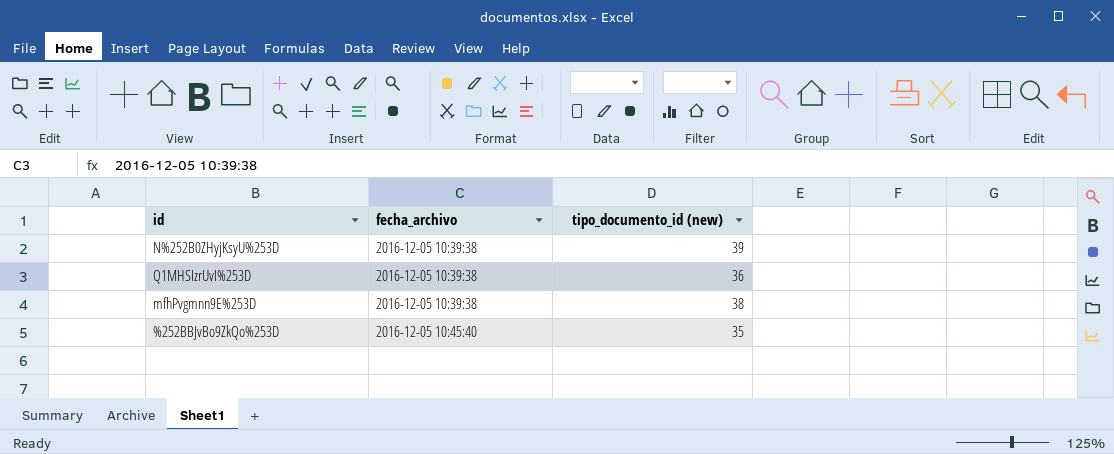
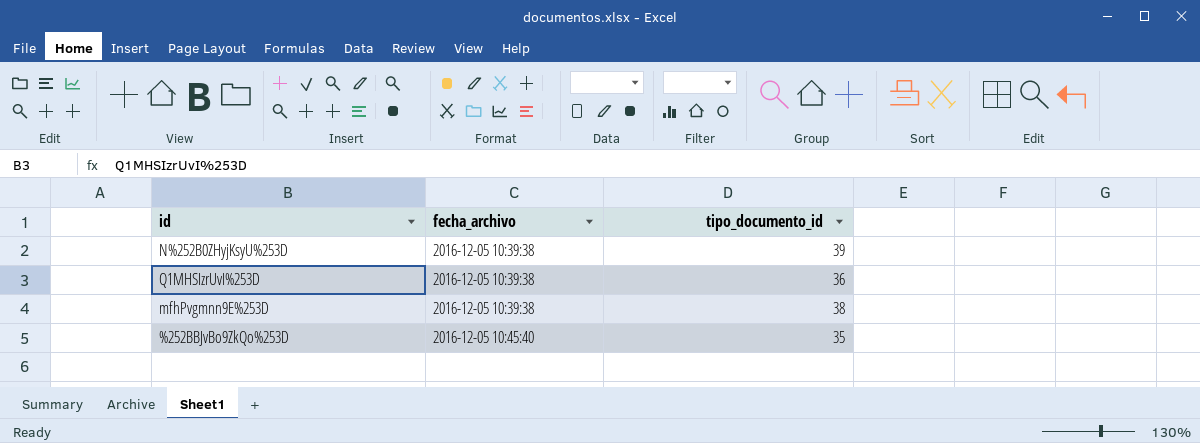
column name: tipo_documento_id (new) -> tipo_documento_id

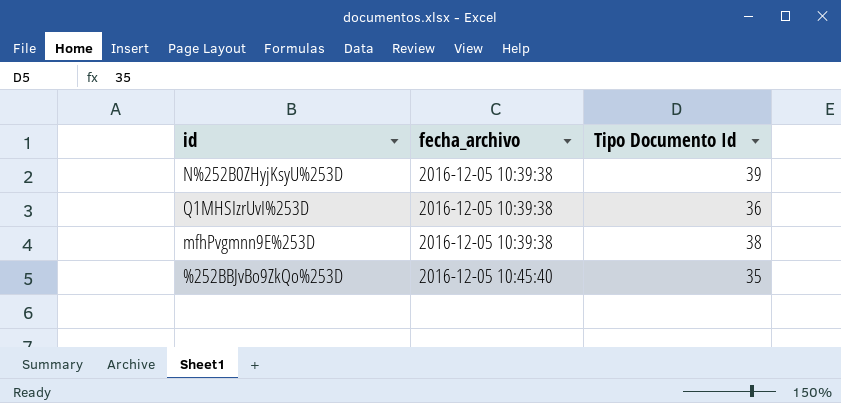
column name: tipo_documento_id -> Tipo Documento Id

